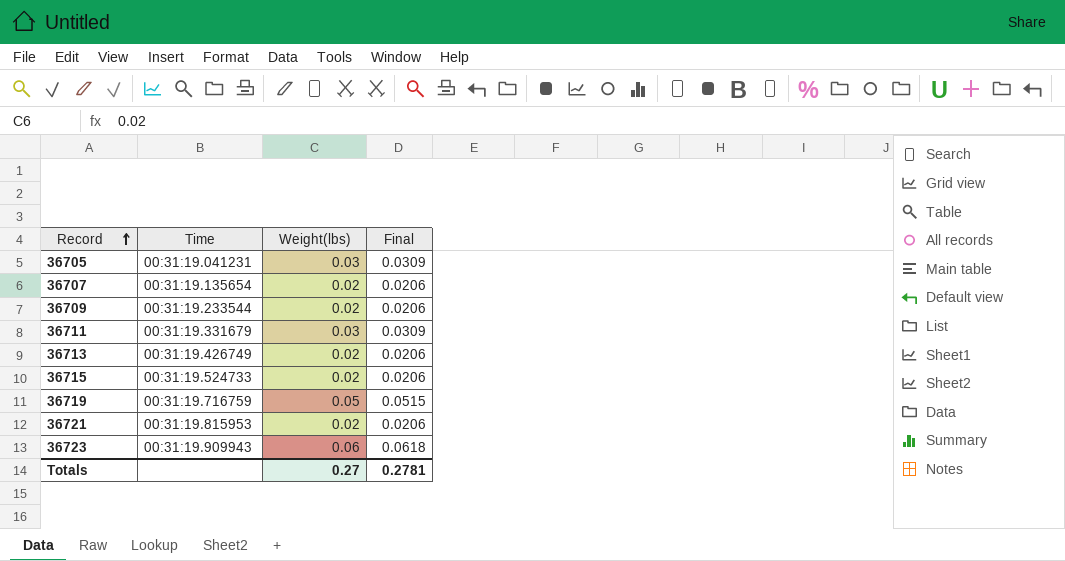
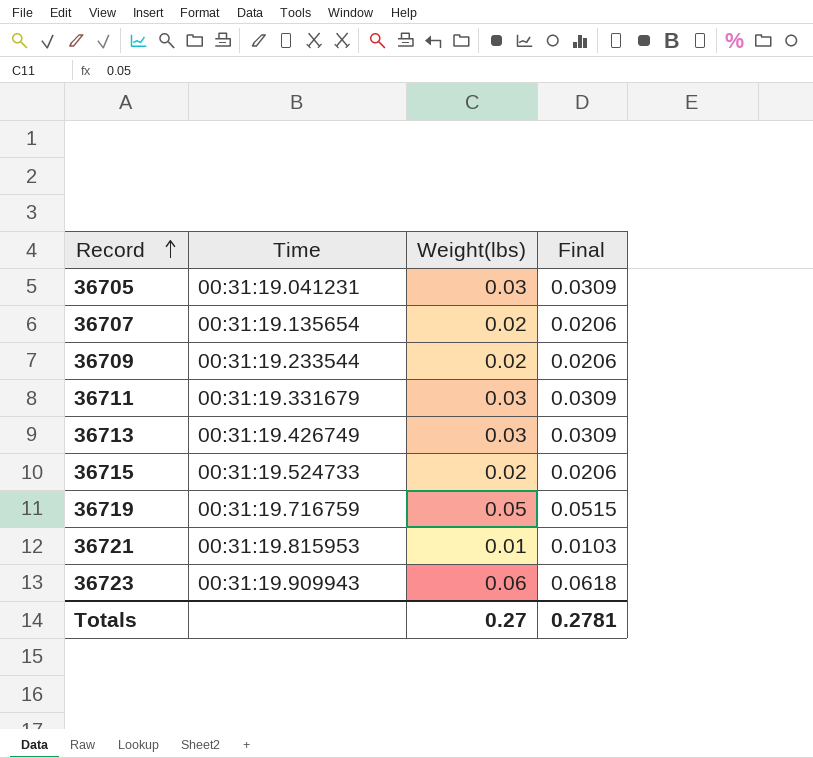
36713 | Weight(lbs): 0.02 -> 0.03
36713 | Final: 0.0206 -> 0.0309
36721 | Weight(lbs): 0.02 -> 0.01
36721 | Final: 0.0206 -> 0.0103

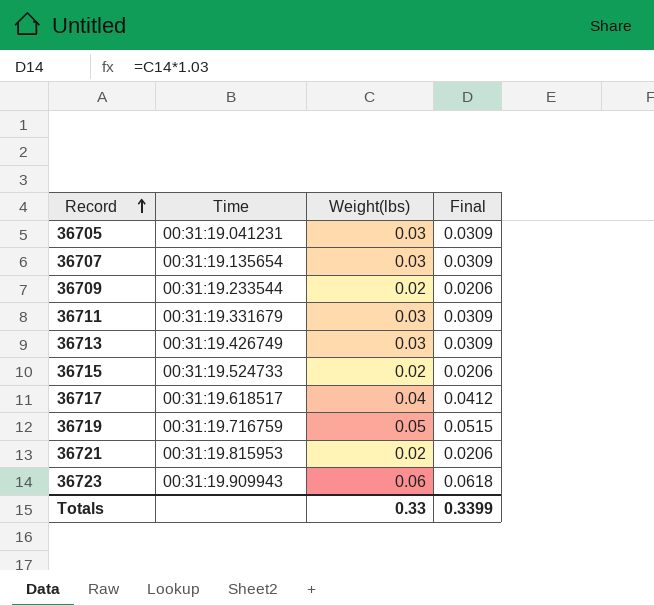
36707 | Weight(lbs): 0.02 -> 0.03
36707 | Final: 0.0206 -> 0.0309
row 36717: none -> 00:31:19.618517 | 0.04 | 0.0412
36721 | Weight(lbs): 0.01 -> 0.02
36721 | Final: 0.0103 -> 0.0206
Totals | Weight(lbs): 0.27 -> 0.33
Totals | Final: 0.2781 -> 0.3399

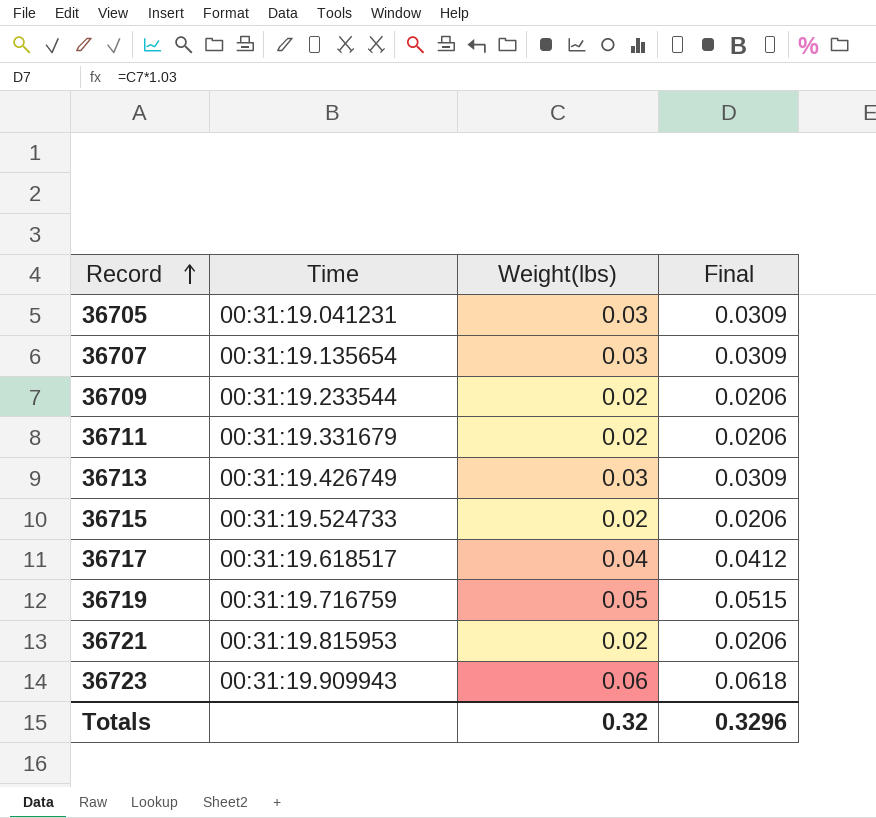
36711 | Weight(lbs): 0.03 -> 0.02
36711 | Final: 0.0309 -> 0.0206
Totals | Weight(lbs): 0.33 -> 0.32
Totals | Final: 0.3399 -> 0.3296

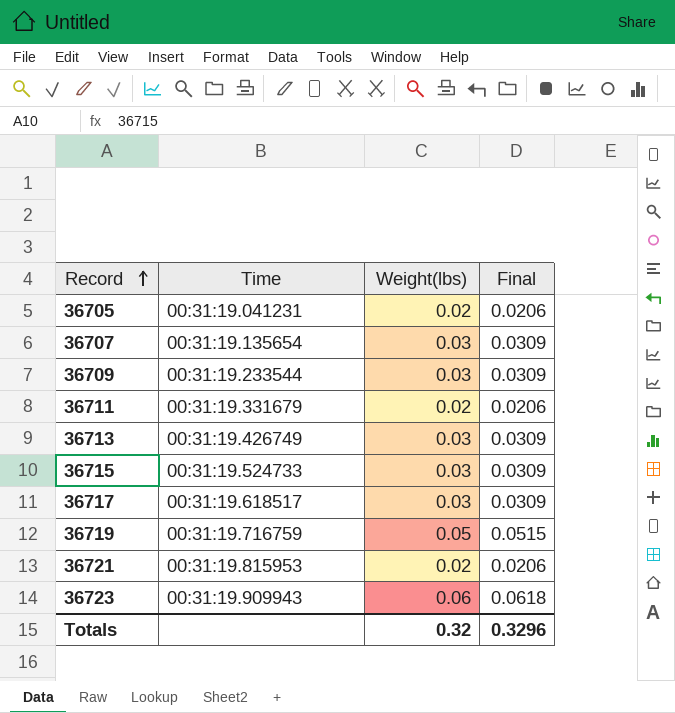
36705 | Weight(lbs): 0.03 -> 0.02
36705 | Final: 0.0309 -> 0.0206
36709 | Weight(lbs): 0.02 -> 0.03
36709 | Final: 0.0206 -> 0.0309
36715 | Weight(lbs): 0.02 -> 0.03
36715 | Final: 0.0206 -> 0.0309
36717 | Weight(lbs): 0.04 -> 0.03
36717 | Final: 0.0412 -> 0.0309

